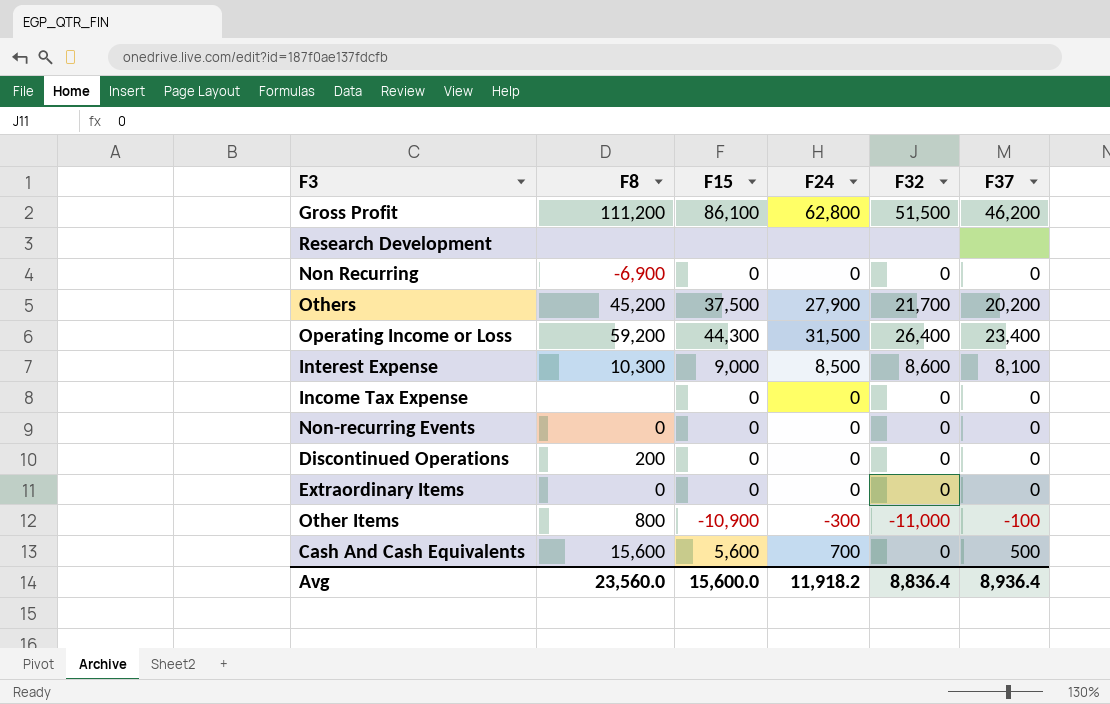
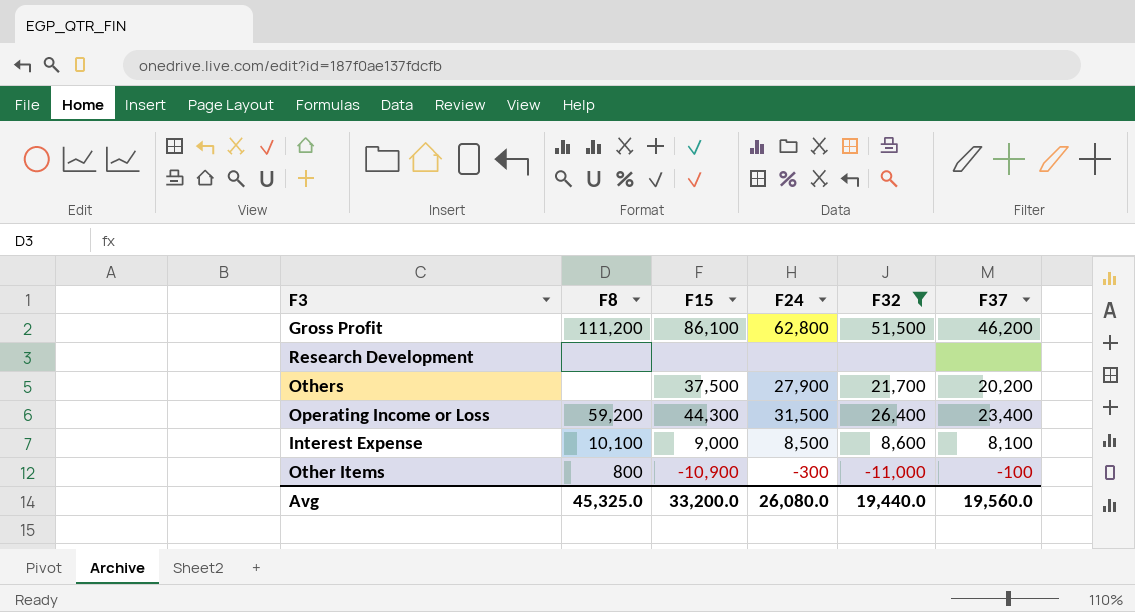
filter: none -> F32 != 0
Others | F8: 45,200 -> none
Interest Expense | F8: 10,300 -> 10,100
Avg | F8: 23,560.0 -> 45,325.0
Avg | F15: 15,600.0 -> 33,200.0
Avg | F24: 11,918.2 -> 26,080.0
Avg | F32: 8,836.4 -> 19,440.0
Avg | F37: 8,936.4 -> 19,560.0

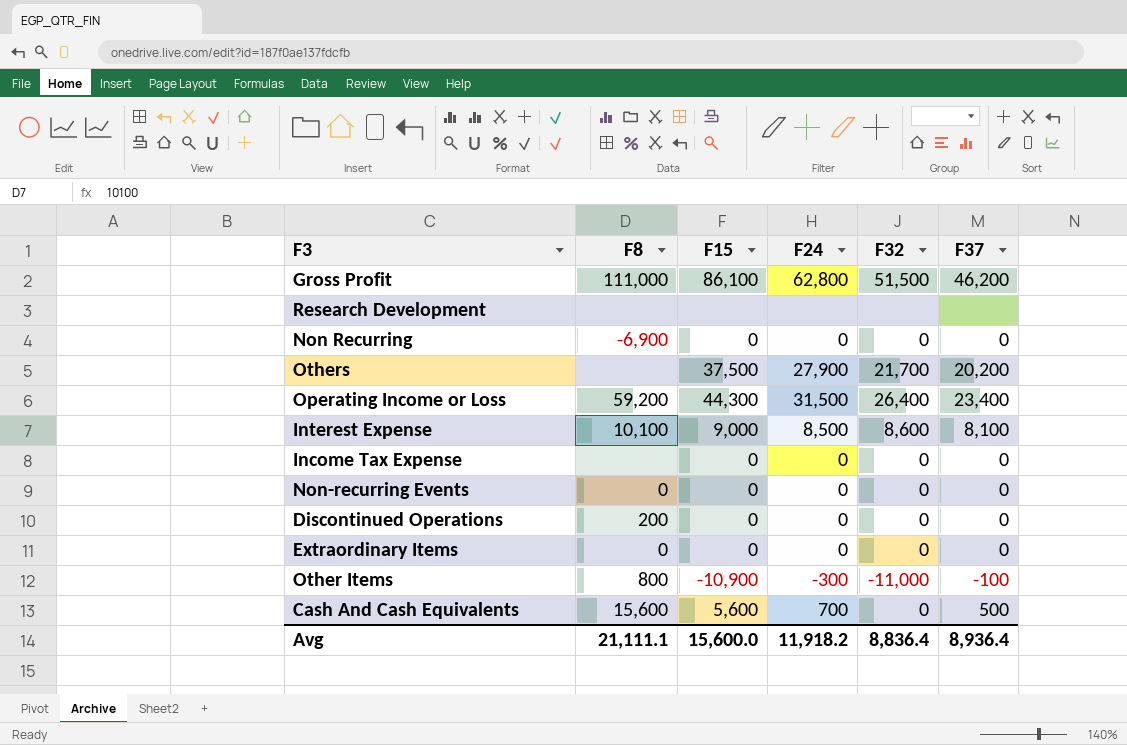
filter: F32 != 0 -> none
Gross Profit | F8: 111,200 -> 111,000
Avg | F8: 45,325.0 -> 21,111.1
Avg | F15: 33,200.0 -> 15,600.0
Avg | F24: 26,080.0 -> 11,918.2
Avg | F32: 19,440.0 -> 8,836.4
Avg | F37: 19,560.0 -> 8,936.4

